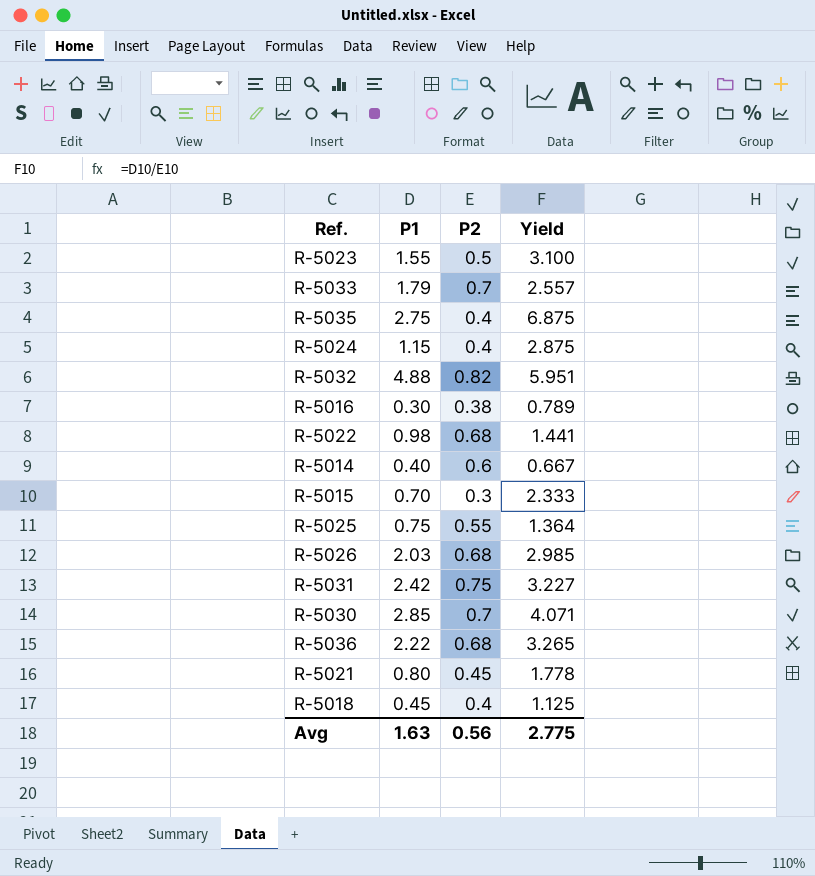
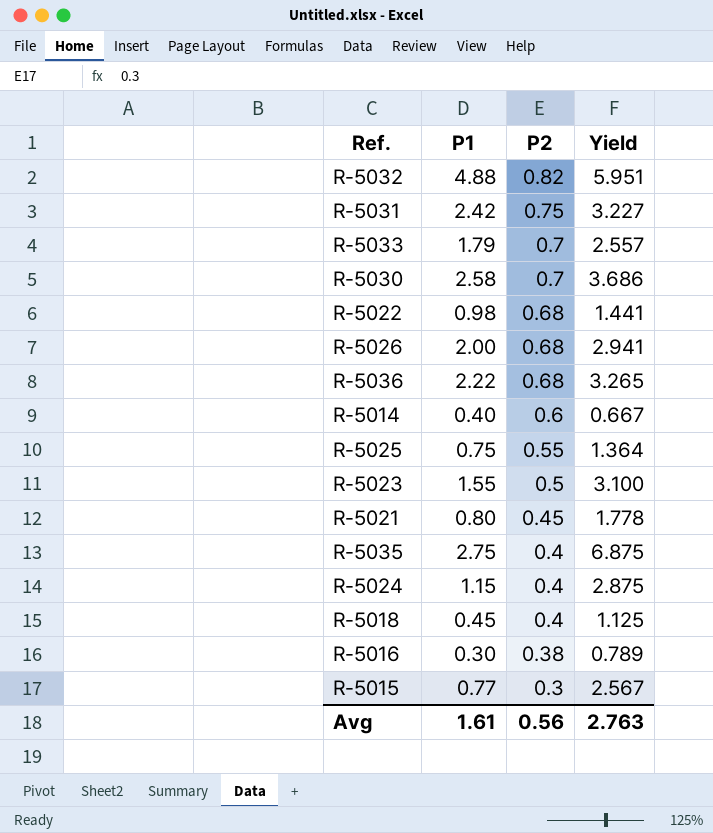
row order: none -> P2 descending
R-5030 | P1: 2.85 -> 2.58
R-5030 | Yield: 4.071 -> 3.686
R-5026 | P1: 2.03 -> 2.00
R-5026 | Yield: 2.985 -> 2.941
R-5015 | P1: 0.70 -> 0.77
R-5015 | Yield: 2.333 -> 2.567
Avg | P1: 1.63 -> 1.61
Avg | Yield: 2.775 -> 2.763

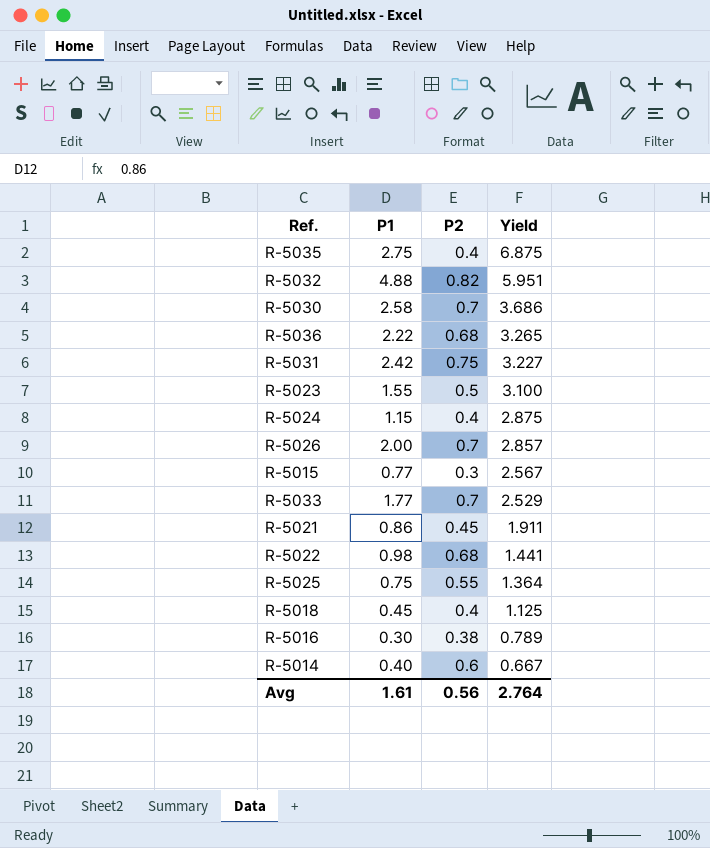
row order: P2 descending -> Yield descending
R-5026 | P2: 0.68 -> 0.7
R-5026 | Yield: 2.941 -> 2.857
R-5033 | P1: 1.79 -> 1.77
R-5033 | Yield: 2.557 -> 2.529
R-5021 | P1: 0.80 -> 0.86
R-5021 | Yield: 1.778 -> 1.911
Avg | Yield: 2.763 -> 2.764

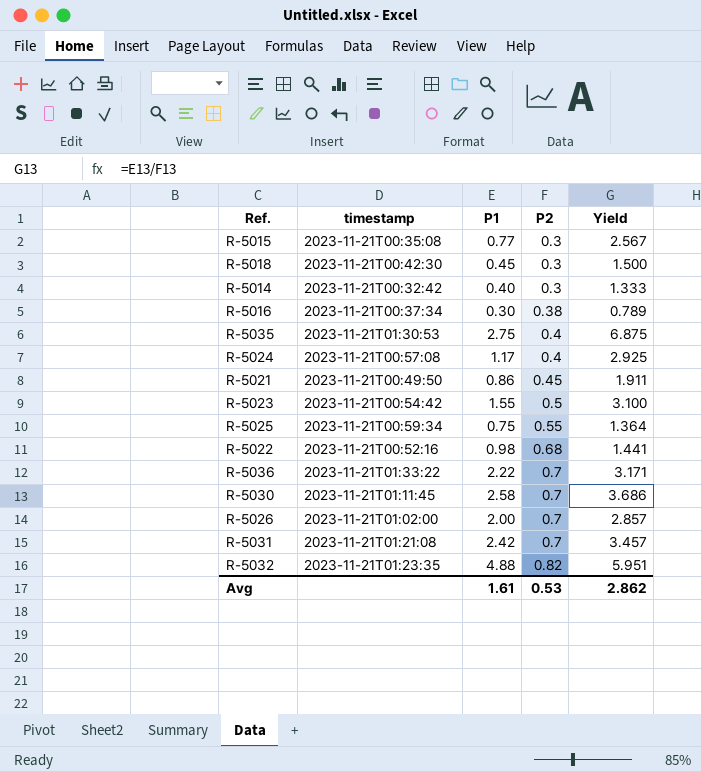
row order: Yield descending -> P2 ascending
column timestamp | position: none -> 2
row R-5033: 1.77 | 0.7 | 2.529 -> none
R-5018 | P2: 0.4 -> 0.3
R-5018 | Yield: 1.125 -> 1.500
R-5014 | P2: 0.6 -> 0.3
R-5014 | Yield: 0.667 -> 1.333
R-5024 | P1: 1.15 -> 1.17
R-5024 | Yield: 2.875 -> 2.925
R-5036 | P2: 0.68 -> 0.7
R-5036 | Yield: 3.265 -> 3.171
R-5031 | P2: 0.75 -> 0.7
R-5031 | Yield: 3.227 -> 3.457
Avg | P2: 0.56 -> 0.53
Avg | Yield: 2.764 -> 2.862

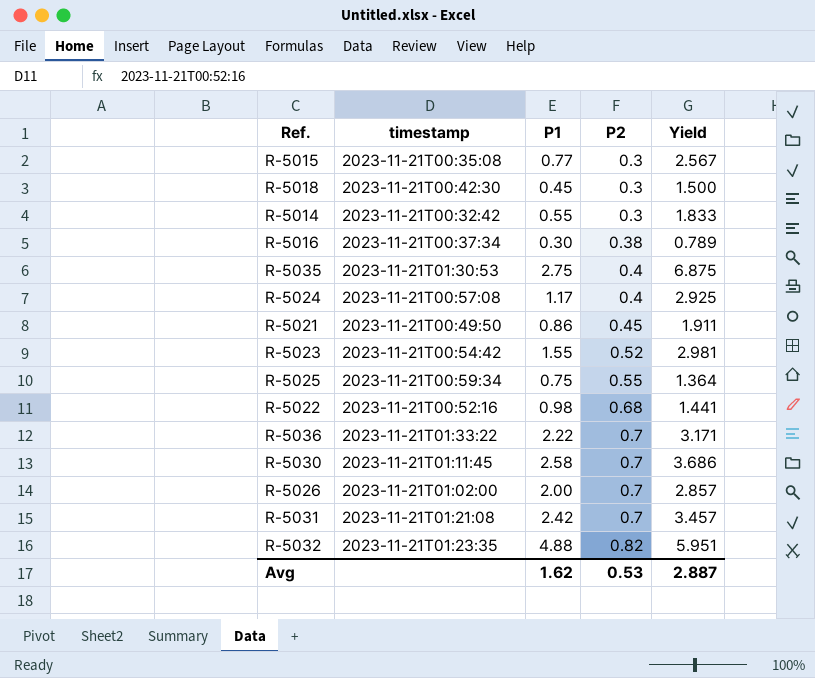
R-5014 | P1: 0.40 -> 0.55
R-5014 | Yield: 1.333 -> 1.833
R-5023 | P2: 0.5 -> 0.52
R-5023 | Yield: 3.100 -> 2.981
Avg | P1: 1.61 -> 1.62
Avg | Yield: 2.862 -> 2.887

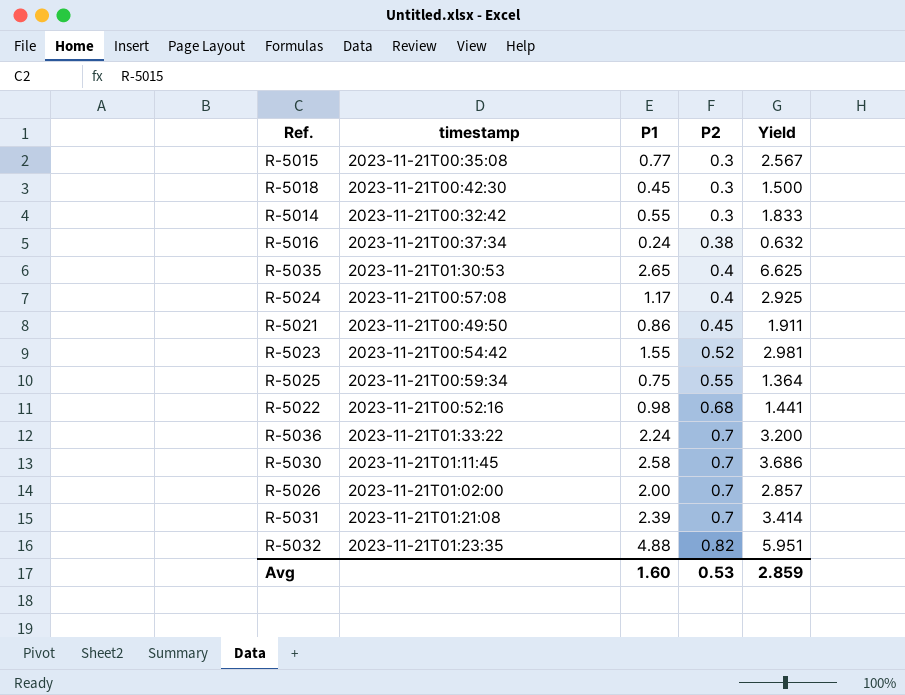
R-5016 | P1: 0.30 -> 0.24
R-5016 | Yield: 0.789 -> 0.632
R-5035 | P1: 2.75 -> 2.65
R-5035 | Yield: 6.875 -> 6.625
R-5036 | P1: 2.22 -> 2.24
R-5036 | Yield: 3.171 -> 3.200
R-5031 | P1: 2.42 -> 2.39
R-5031 | Yield: 3.457 -> 3.414
Avg | P1: 1.62 -> 1.60
Avg | Yield: 2.887 -> 2.859

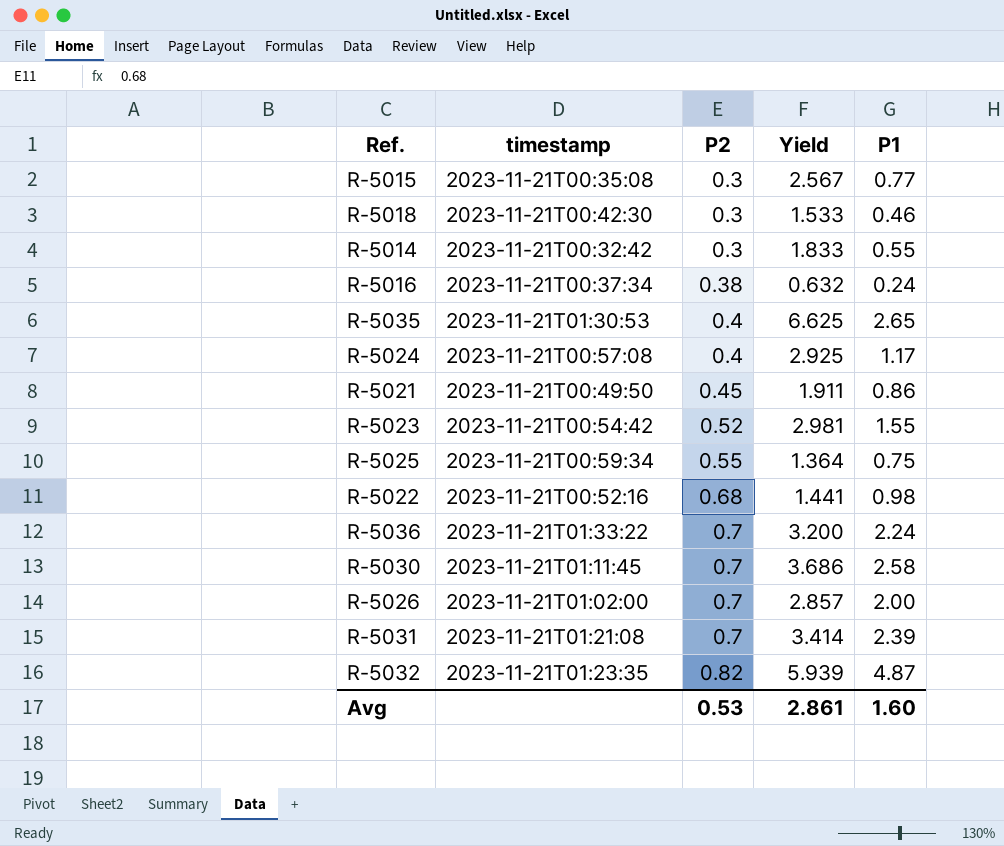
column P1 | position: 3 -> 5
R-5018 | Yield: 1.500 -> 1.533
R-5018 | P1: 0.45 -> 0.46
R-5032 | Yield: 5.951 -> 5.939
R-5032 | P1: 4.88 -> 4.87
Avg | Yield: 2.859 -> 2.861

